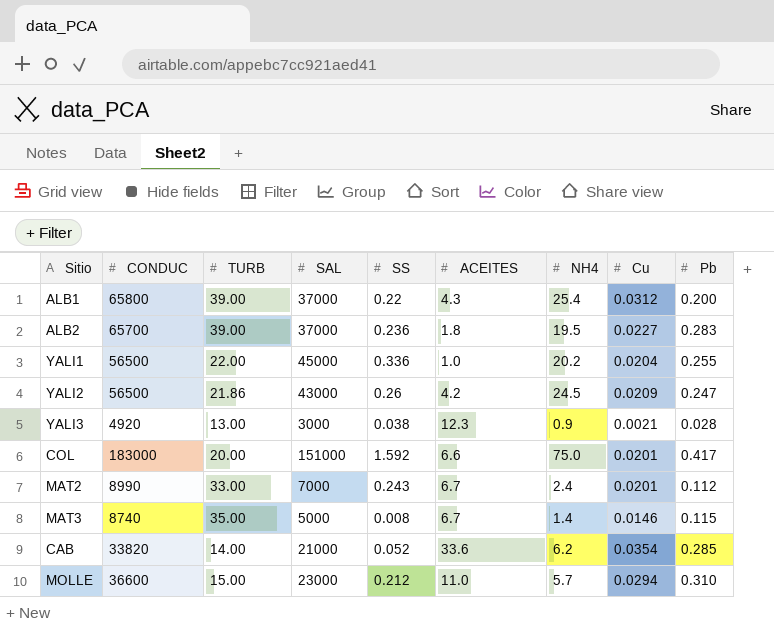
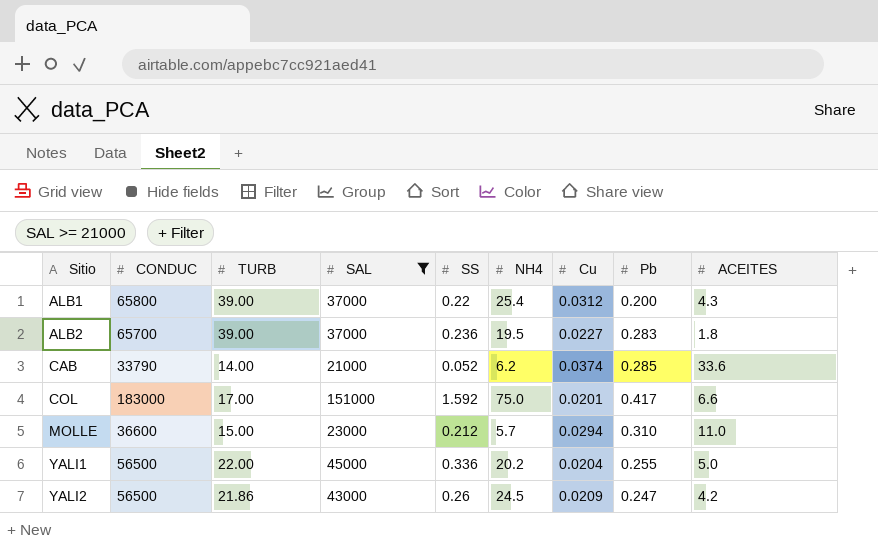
filter: none -> SAL >= 21000
row order: none -> Sitio ascending
column ACEITES | position: 6 -> 9
CAB | CONDUC: 33820 -> 33790
CAB | Cu: 0.0354 -> 0.0374
COL | TURB: 20.00 -> 17.00
YALI1 | ACEITES: 1.0 -> 5.0

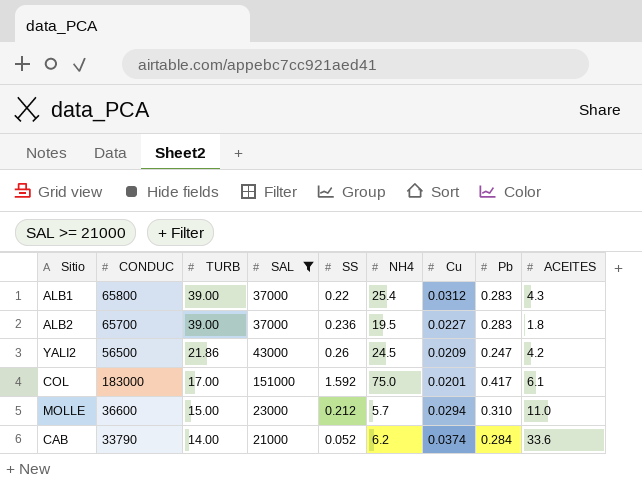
row order: Sitio ascending -> TURB descending
row YALI1: 56500 | 22.00 | 45000 | 0.336 | 20.2 | 0.0204 | 0.255 | 5.0 -> none
ALB1 | Pb: 0.200 -> 0.283
COL | ACEITES: 6.6 -> 6.1
CAB | Pb: 0.285 -> 0.284

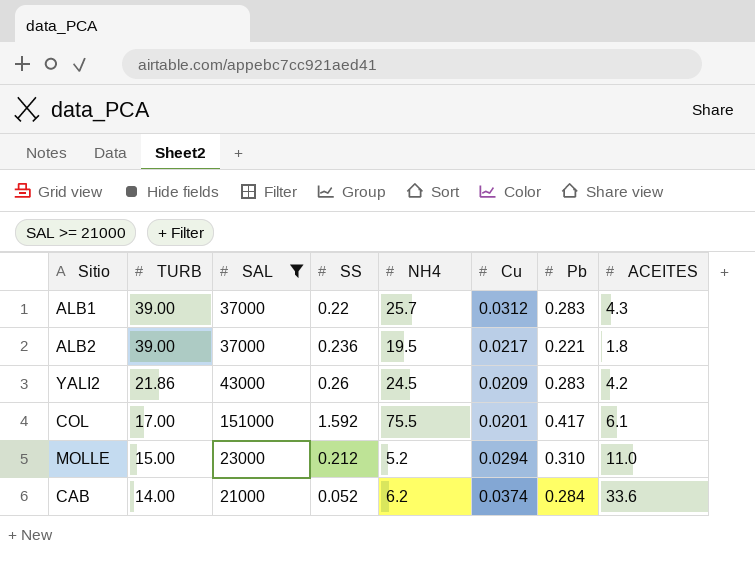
column CONDUC | position: 2 -> none
ALB1 | NH4: 25.4 -> 25.7
ALB2 | Cu: 0.0227 -> 0.0217
ALB2 | Pb: 0.283 -> 0.221
YALI2 | Pb: 0.247 -> 0.283
COL | NH4: 75.0 -> 75.5
MOLLE | NH4: 5.7 -> 5.2

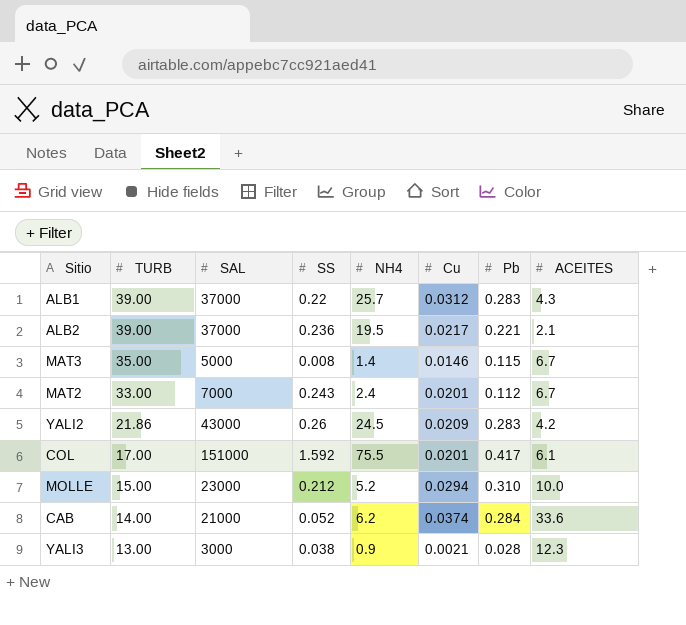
filter: SAL >= 21000 -> none
ALB2 | ACEITES: 1.8 -> 2.1
MOLLE | ACEITES: 11.0 -> 10.0

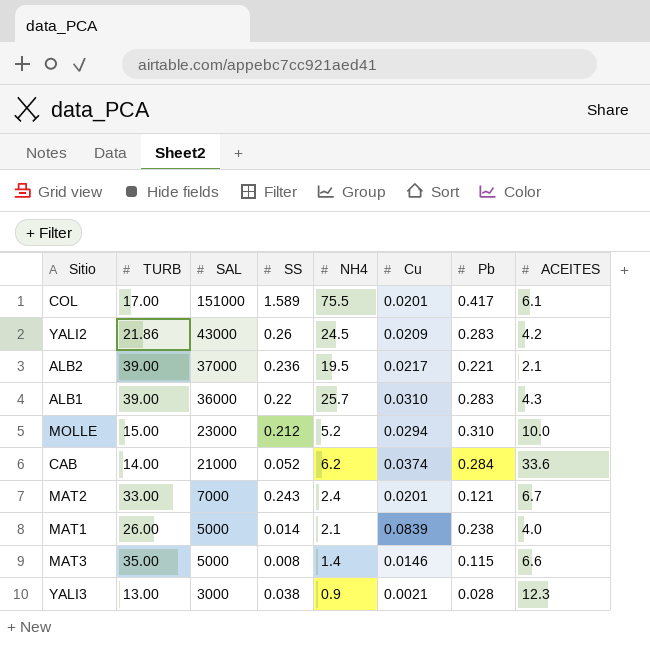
row order: TURB descending -> SAL descending
COL | SS: 1.592 -> 1.589
ALB1 | SAL: 37000 -> 36000
ALB1 | Cu: 0.0312 -> 0.0310
MAT2 | Pb: 0.112 -> 0.121
row MAT1: none -> 26.00 | 5000 | 0.014 | 2.1 | 0.0839 | 0.238 | 4.0
MAT3 | ACEITES: 6.7 -> 6.6

